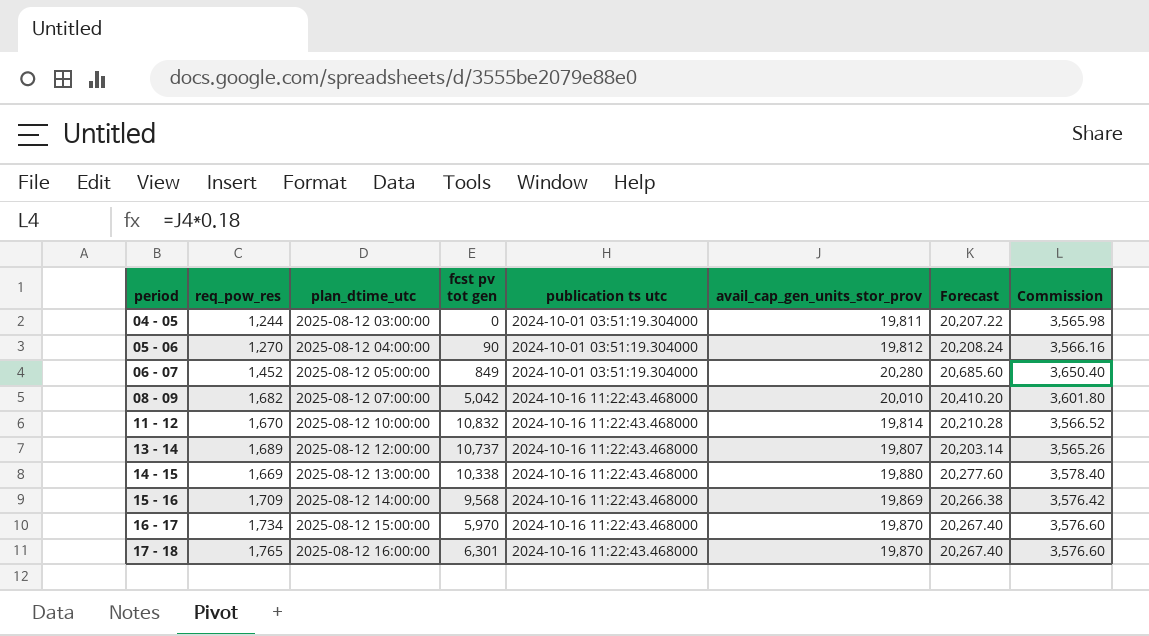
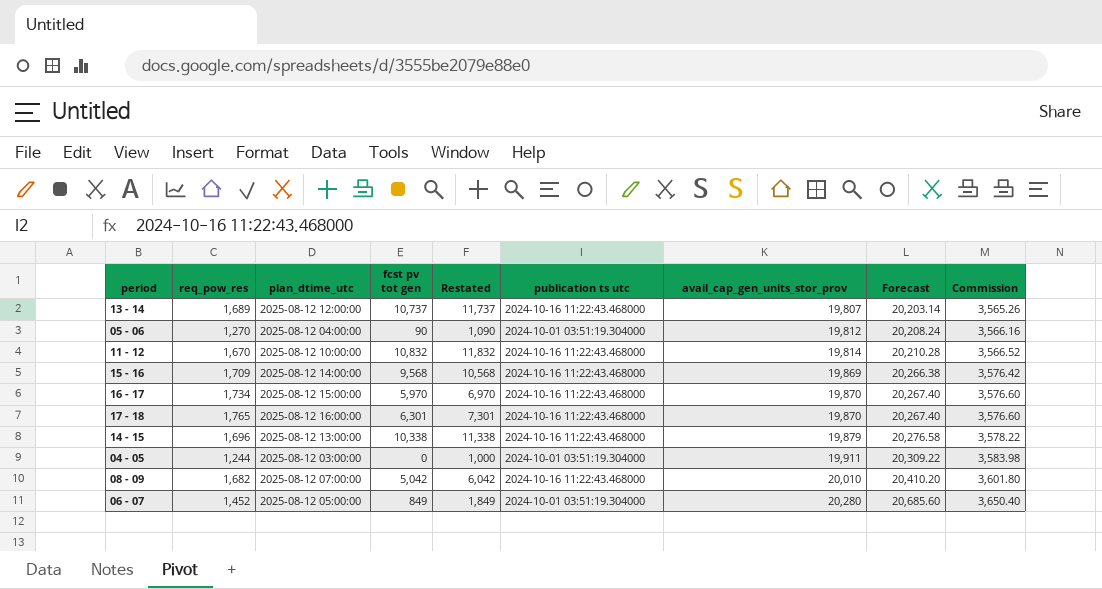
row order: period ascending -> avail_cap_gen_units_stor_prov ascending
column Restated | formula: none -> [fcst pv tot gen] + 1000
14 - 15 | req_pow_res: 1,669 -> 1,696
14 - 15 | avail_cap_gen_units_stor_prov: 19,880 -> 19,879
14 - 15 | Forecast: 20,277.60 -> 20,276.58
14 - 15 | Commission: 3,578.40 -> 3,578.22
04 - 05 | avail_cap_gen_units_stor_prov: 19,811 -> 19,911
04 - 05 | Forecast: 20,207.22 -> 20,309.22
04 - 05 | Commission: 3,565.98 -> 3,583.98

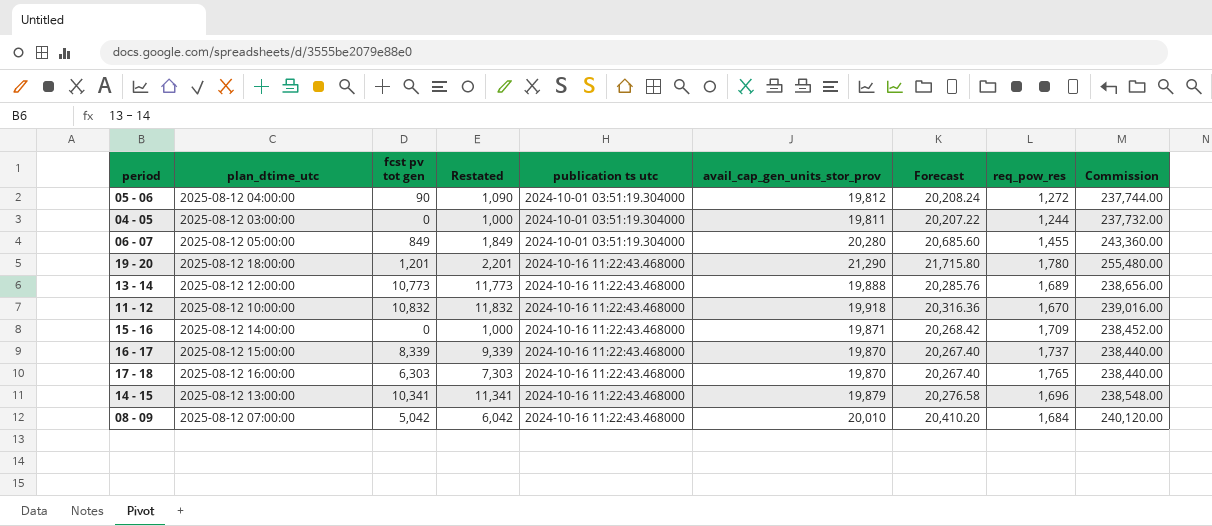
row order: avail_cap_gen_units_stor_prov ascending -> publication ts utc ascending
column req_pow_res | position: 2 -> 8
column Commission | formula: [avail_cap_gen_units_stor_prov] * 0.18 -> [avail_cap_gen_units_stor_prov] * 12
05 - 06 | req_pow_res: 1,270 -> 1,272
04 - 05 | avail_cap_gen_units_stor_prov: 19,911 -> 19,811
04 - 05 | Forecast: 20,309.22 -> 20,207.22
06 - 07 | req_pow_res: 1,452 -> 1,455
row 19 - 20: none -> 2025-08-12 18:00:00 | 1,201 | 2,201 | 2024-10-16 11:22:43.468000 | 21,290 | 21,715.80 | 1,780 | 255,480.00
13 - 14 | fcst pv tot gen: 10,737 -> 10,773
13 - 14 | Restated: 11,737 -> 11,773
13 - 14 | avail_cap_gen_units_stor_prov: 19,807 -> 19,888
13 - 14 | Forecast: 20,203.14 -> 20,285.76
11 - 12 | avail_cap_gen_units_stor_prov: 19,814 -> 19,918
11 - 12 | Forecast: 20,210.28 -> 20,316.36
15 - 16 | fcst pv tot gen: 9,568 -> 0
15 - 16 | Restated: 10,568 -> 1,000
15 - 16 | avail_cap_gen_units_stor_prov: 19,869 -> 19,871
15 - 16 | Forecast: 20,266.38 -> 20,268.42
16 - 17 | fcst pv tot gen: 5,970 -> 8,339
16 - 17 | Restated: 6,970 -> 9,339
16 - 17 | req_pow_res: 1,734 -> 1,737
17 - 18 | fcst pv tot gen: 6,301 -> 6,303
17 - 18 | Restated: 7,301 -> 7,303
14 - 15 | fcst pv tot gen: 10,338 -> 10,341
14 - 15 | Restated: 11,338 -> 11,341
08 - 09 | req_pow_res: 1,682 -> 1,684

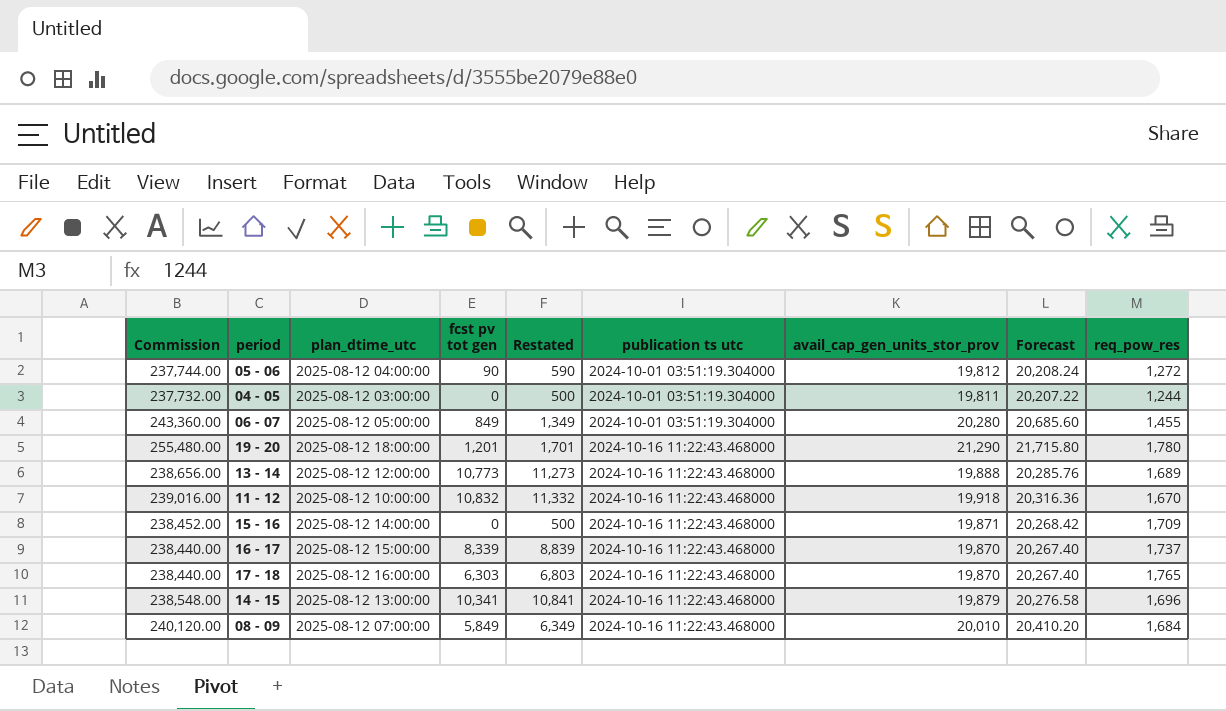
column Commission | position: 9 -> 1
column Restated | formula: [fcst pv tot gen] + 1000 -> [fcst pv tot gen] + 500
08 - 09 | fcst pv tot gen: 5,042 -> 5,849

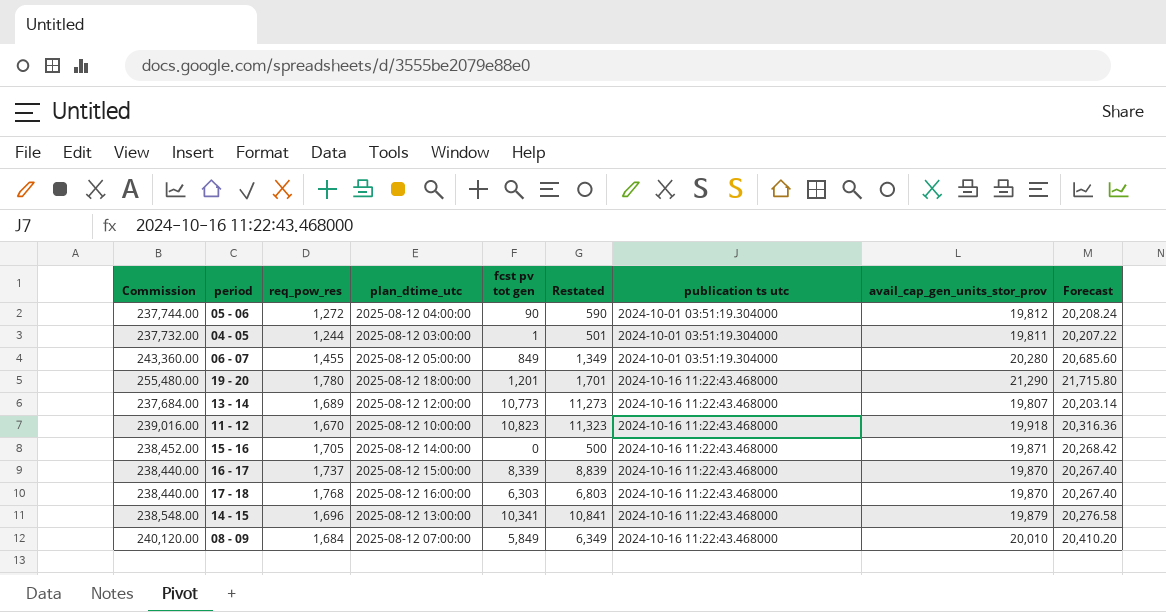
column req_pow_res | position: 9 -> 3
04 - 05 | fcst pv tot gen: 0 -> 1
04 - 05 | Restated: 500 -> 501
13 - 14 | Commission: 238,656.00 -> 237,684.00
13 - 14 | avail_cap_gen_units_stor_prov: 19,888 -> 19,807
13 - 14 | Forecast: 20,285.76 -> 20,203.14
11 - 12 | fcst pv tot gen: 10,832 -> 10,823
11 - 12 | Restated: 11,332 -> 11,323
15 - 16 | req_pow_res: 1,709 -> 1,705
17 - 18 | req_pow_res: 1,765 -> 1,768

